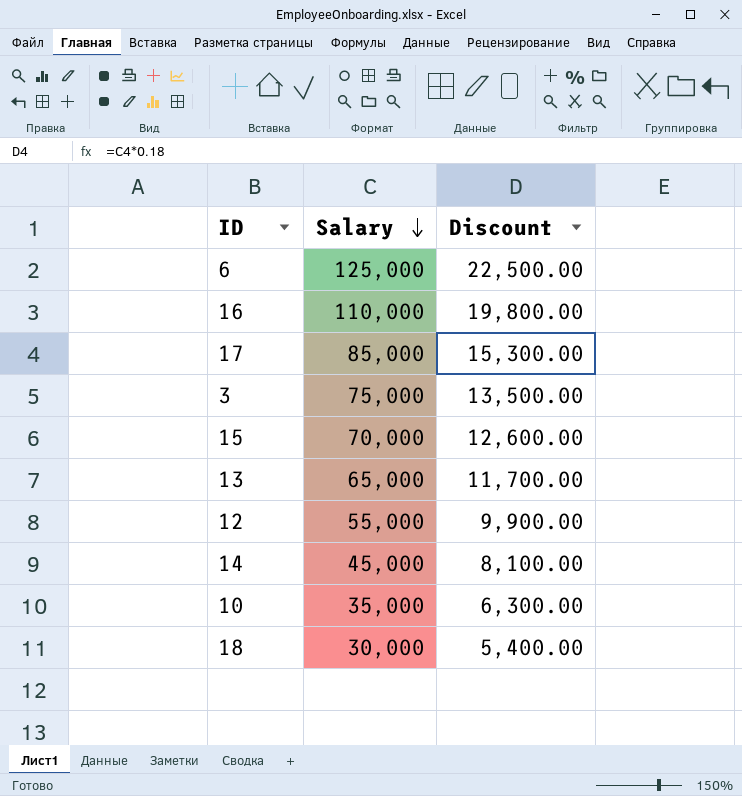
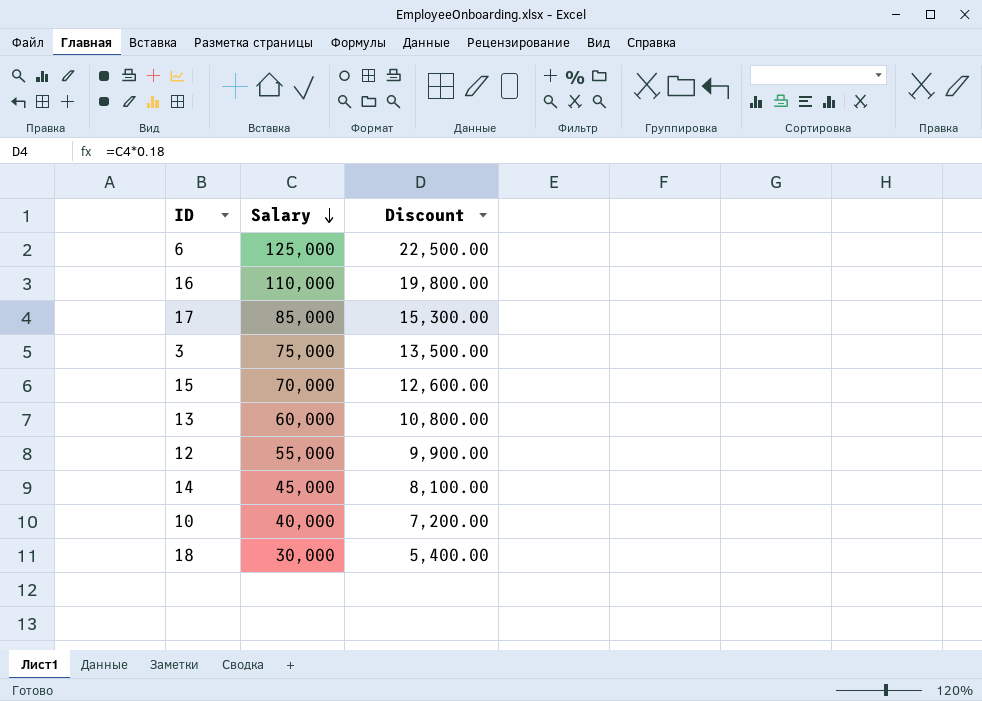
13 | Salary: 65,000 -> 60,000
13 | Discount: 11,700.00 -> 10,800.00
10 | Salary: 35,000 -> 40,000
10 | Discount: 6,300.00 -> 7,200.00

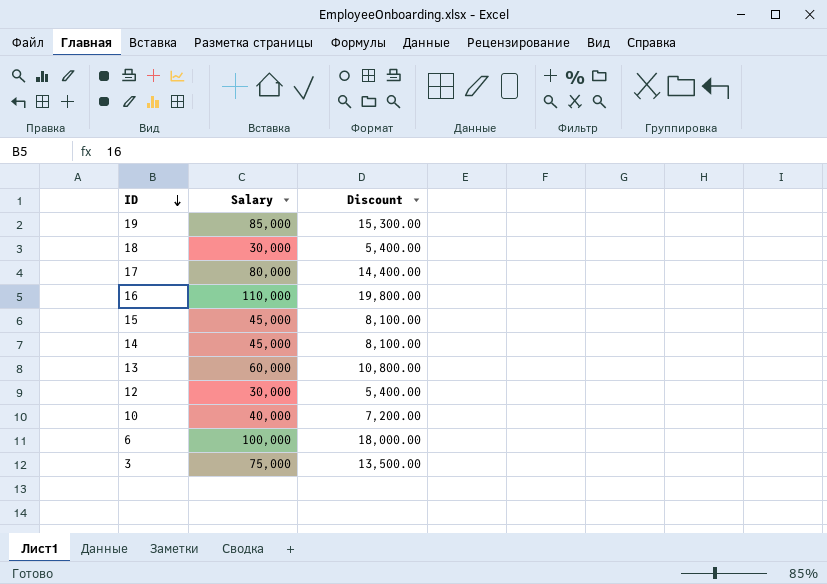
row order: Salary descending -> ID descending
row 19: none -> 85,000 | 15,300.00
17 | Salary: 85,000 -> 80,000
17 | Discount: 15,300.00 -> 14,400.00
15 | Salary: 70,000 -> 45,000
15 | Discount: 12,600.00 -> 8,100.00
12 | Salary: 55,000 -> 30,000
12 | Discount: 9,900.00 -> 5,400.00
6 | Salary: 125,000 -> 100,000
6 | Discount: 22,500.00 -> 18,000.00

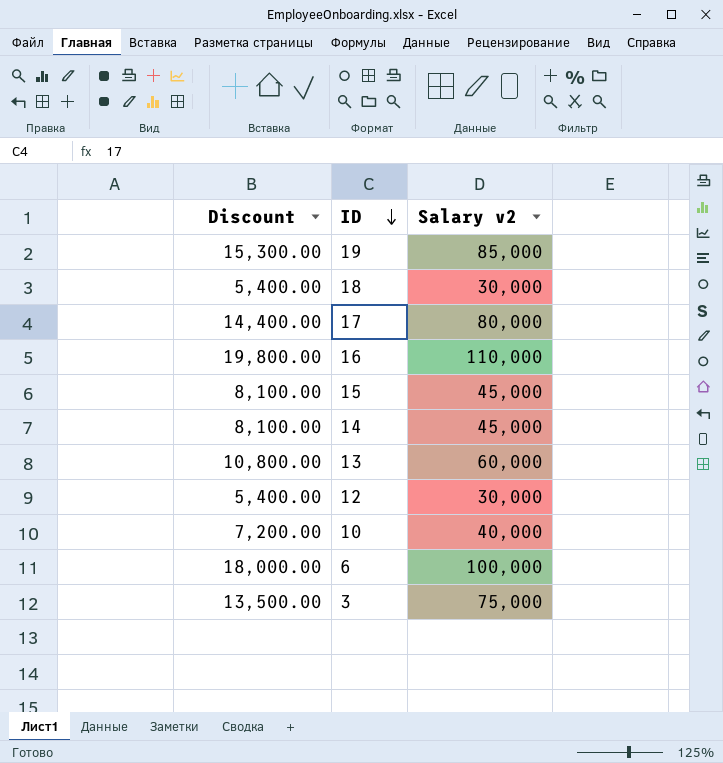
column Discount | position: 3 -> 1
column name: Salary -> Salary v2

